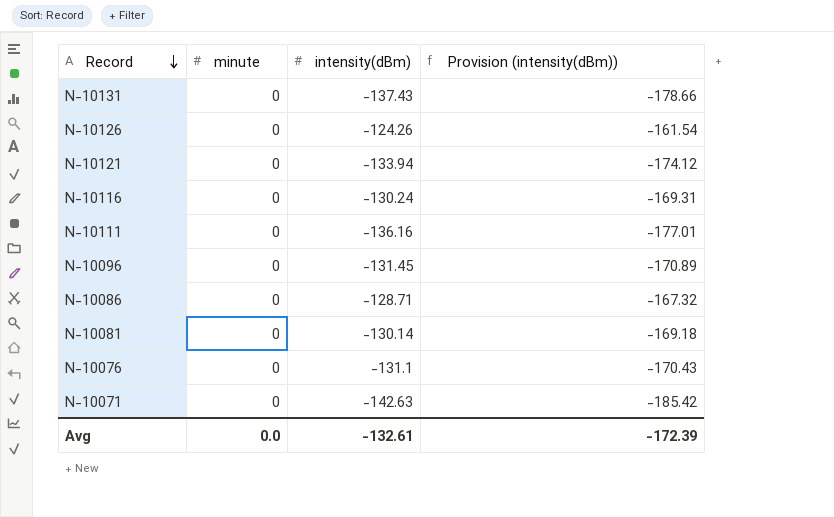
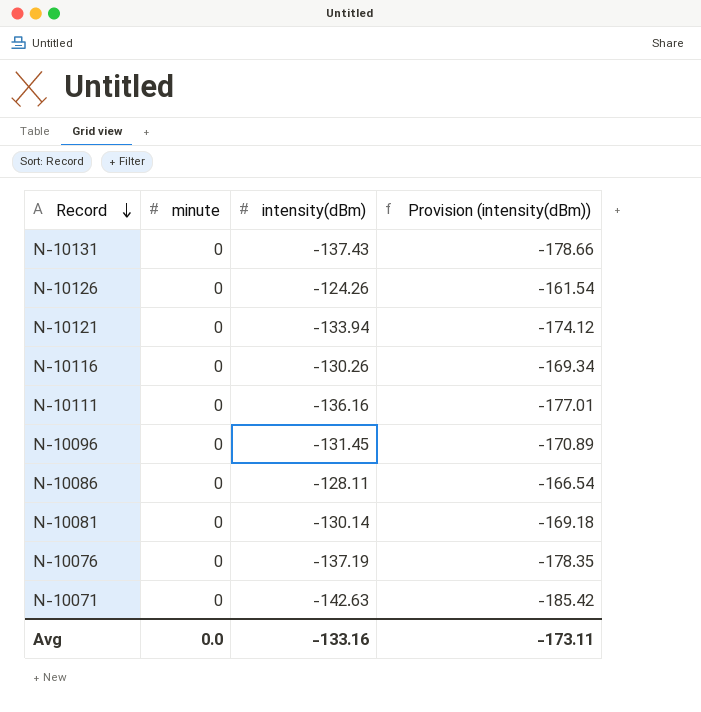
N-10116 | intensity(dBm): -130.24 -> -130.26
N-10116 | Provision (intensity(dBm)): -169.31 -> -169.34
N-10086 | intensity(dBm): -128.71 -> -128.11
N-10086 | Provision (intensity(dBm)): -167.32 -> -166.54
N-10076 | intensity(dBm): -131.1 -> -137.19
N-10076 | Provision (intensity(dBm)): -170.43 -> -178.35
Avg | intensity(dBm): -132.61 -> -133.16
Avg | Provision (intensity(dBm)): -172.39 -> -173.11

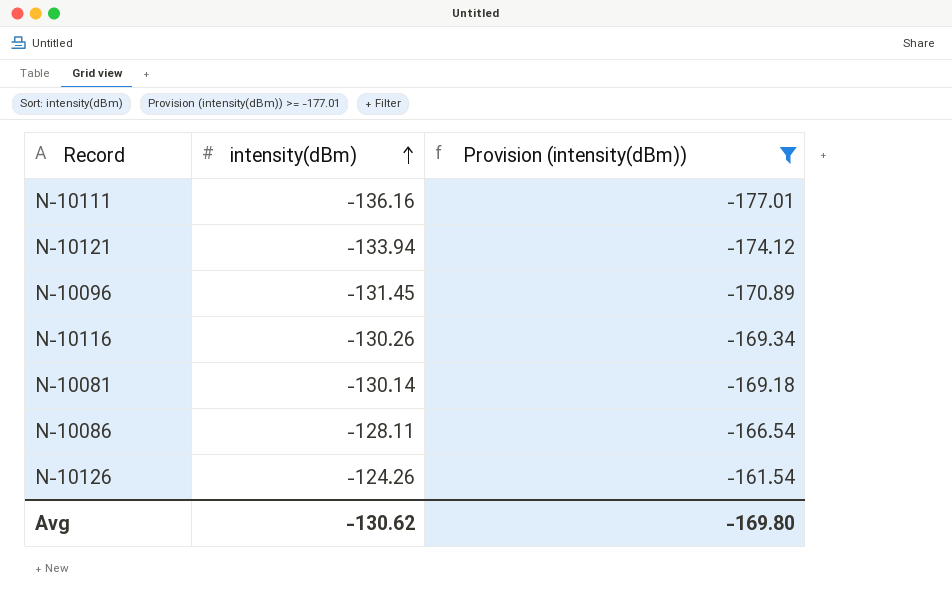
filter: none -> Provision (intensity(dBm)) >= -177.01
row order: Record descending -> intensity(dBm) ascending
column minute | position: 2 -> none
Avg | intensity(dBm): -133.16 -> -130.62
Avg | Provision (intensity(dBm)): -173.11 -> -169.80

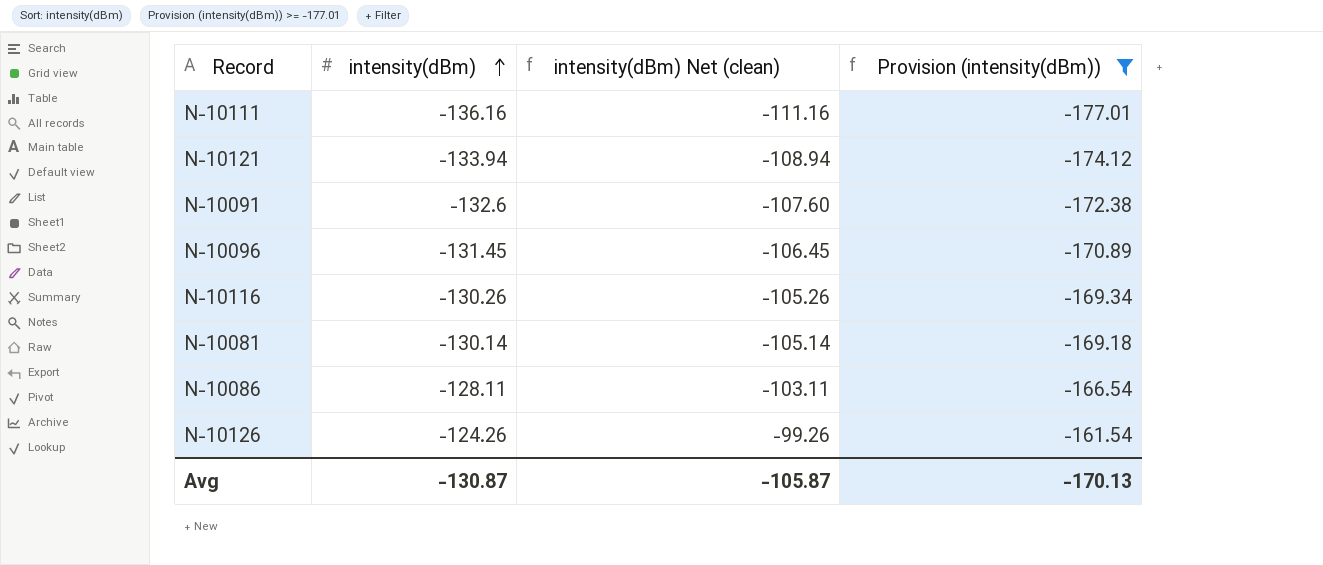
column intensity(dBm) Net (clean) | formula: none -> [intensity(dBm)] + 25
row N-10091: none -> -132.6 | -107.60 | -172.38
Avg | intensity(dBm): -130.62 -> -130.87
Avg | Provision (intensity(dBm)): -169.80 -> -170.13

